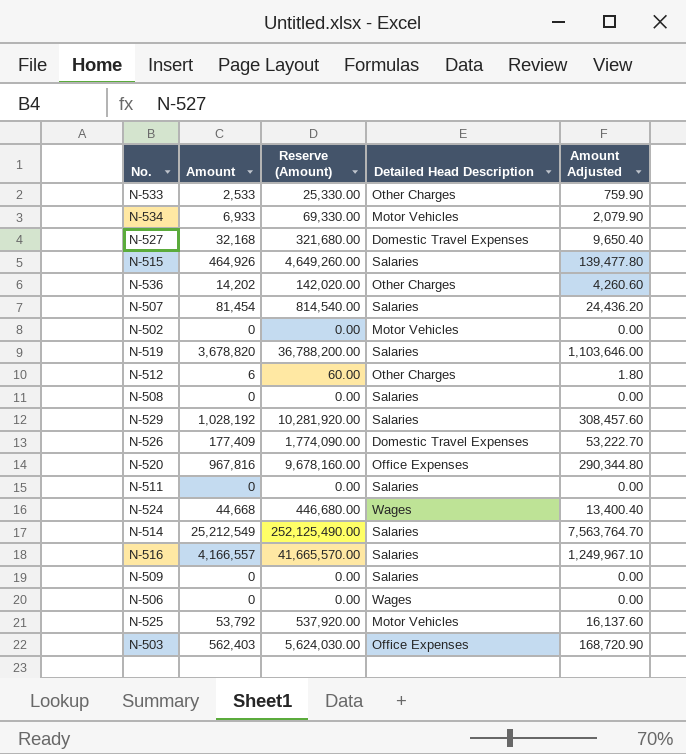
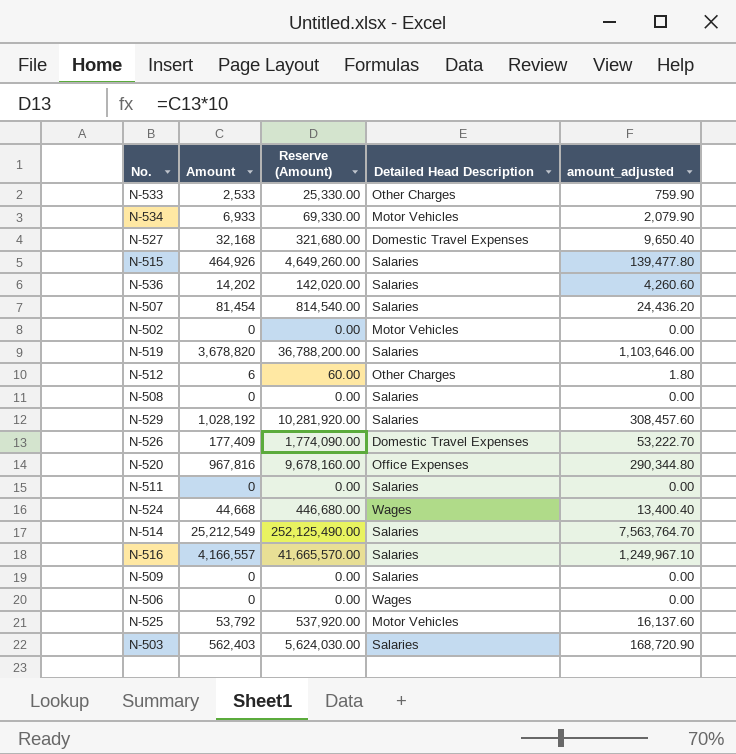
column name: Amount Adjusted -> amount_adjusted
N-536 | Detailed Head Description: Other Charges -> Salaries
N-503 | Detailed Head Description: Office Expenses -> Salaries

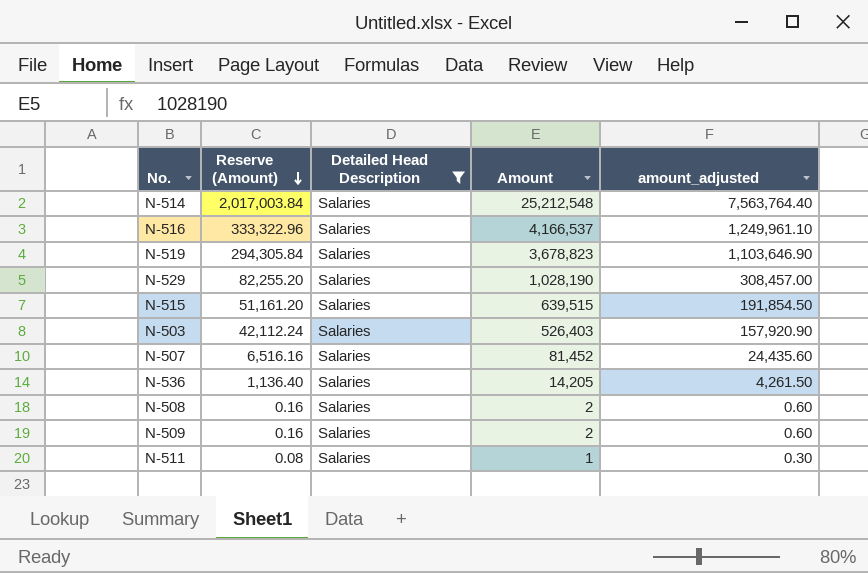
filter: none -> Detailed Head Description = Salaries
row order: none -> Reserve (Amount) descending
column Reserve (Amount) | formula: [Amount] * 10 -> [Amount] * 0.08
column Amount | position: 2 -> 4
N-514 | Amount: 25,212,549 -> 25,212,548
N-514 | amount_adjusted: 7,563,764.70 -> 7,563,764.40
N-516 | Amount: 4,166,557 -> 4,166,537
N-516 | amount_adjusted: 1,249,967.10 -> 1,249,961.10
N-519 | Amount: 3,678,820 -> 3,678,823
N-519 | amount_adjusted: 1,103,646.00 -> 1,103,646.90
N-529 | Amount: 1,028,192 -> 1,028,190
N-529 | amount_adjusted: 308,457.60 -> 308,457.00
N-515 | Amount: 464,926 -> 639,515
N-515 | amount_adjusted: 139,477.80 -> 191,854.50
N-503 | Amount: 562,403 -> 526,403
N-503 | amount_adjusted: 168,720.90 -> 157,920.90
N-507 | Amount: 81,454 -> 81,452
N-507 | amount_adjusted: 24,436.20 -> 24,435.60
N-536 | Amount: 14,202 -> 14,205
N-536 | amount_adjusted: 4,260.60 -> 4,261.50
N-508 | Amount: 0 -> 2
N-508 | amount_adjusted: 0.00 -> 0.60
N-509 | Amount: 0 -> 2
N-509 | amount_adjusted: 0.00 -> 0.60
N-511 | Amount: 0 -> 1
N-511 | amount_adjusted: 0.00 -> 0.30

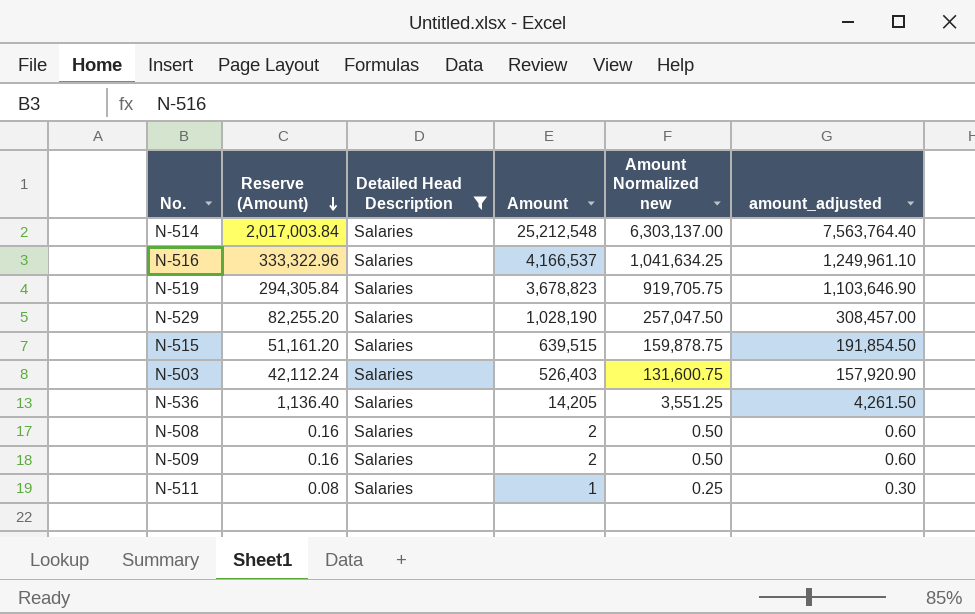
column Amount Normalized new | formula: none -> [Amount] * 0.25
row N-507: 6,516.16 | Salaries | 81,452 | 24,435.60 -> none

